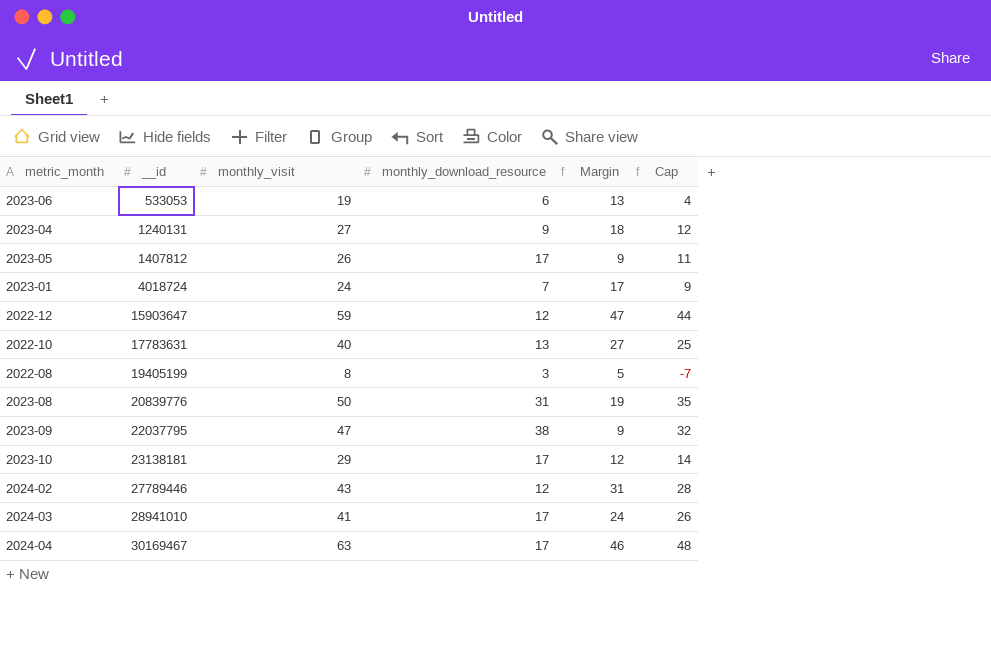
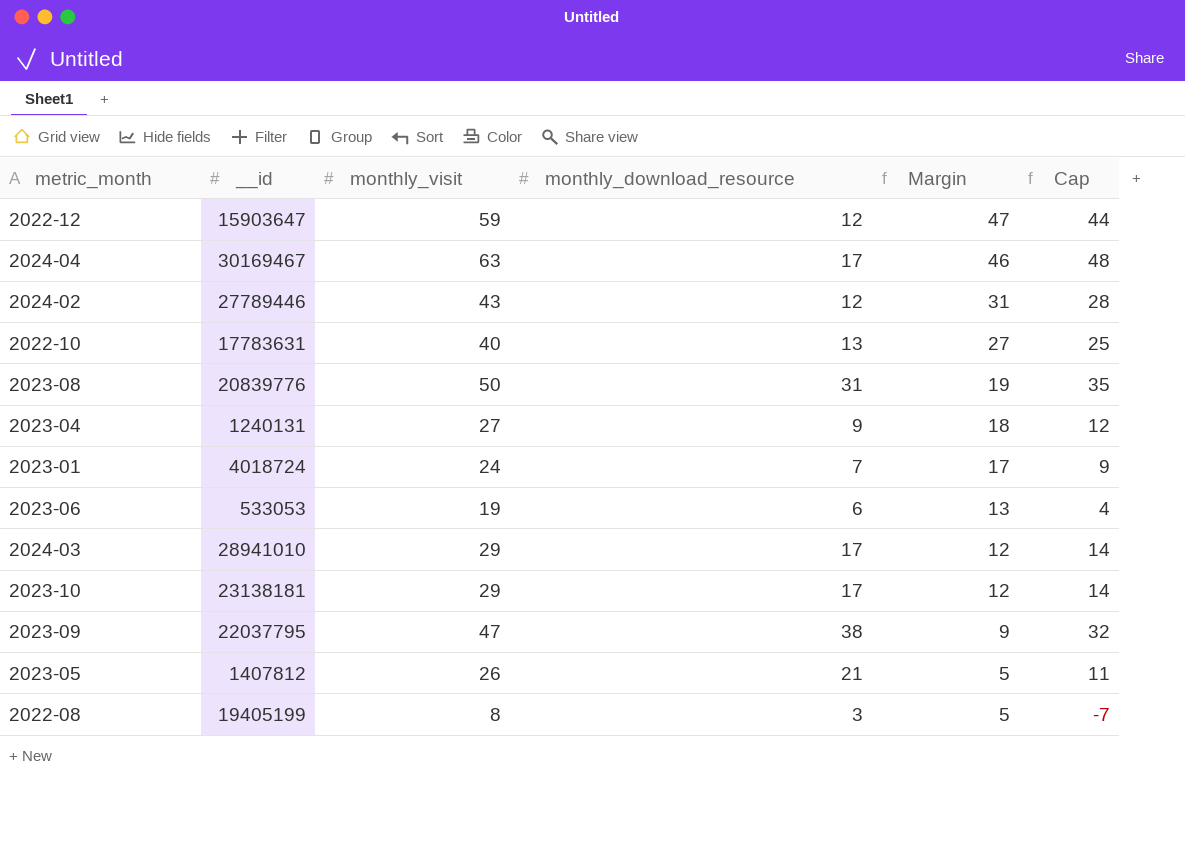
row order: __id ascending -> Margin descending
2024-03 | monthly_visit: 41 -> 29
2024-03 | Margin: 24 -> 12
2024-03 | Cap: 26 -> 14
2023-05 | monthly_download_resource: 17 -> 21
2023-05 | Margin: 9 -> 5

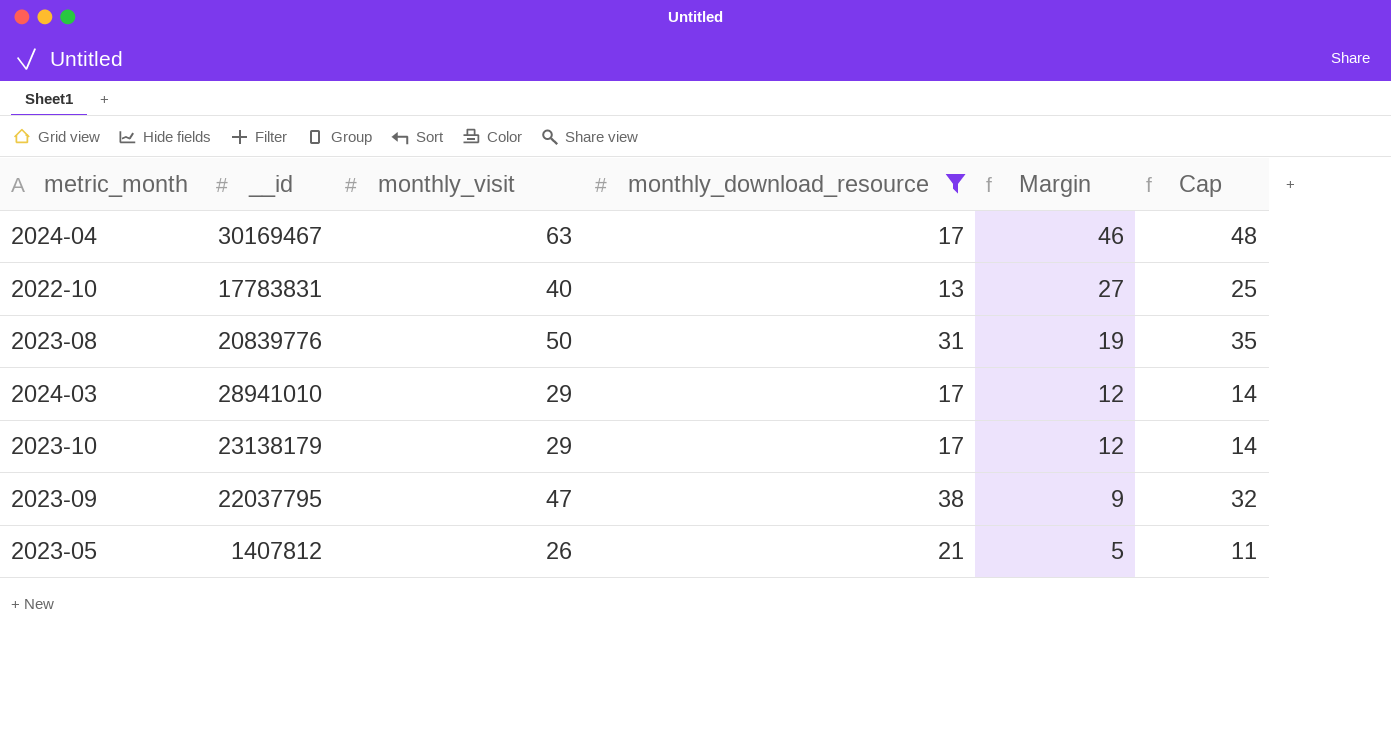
filter: none -> monthly_download_resource >= 13
2022-10 | __id: 17783631 -> 17783831
2023-10 | __id: 23138181 -> 23138179

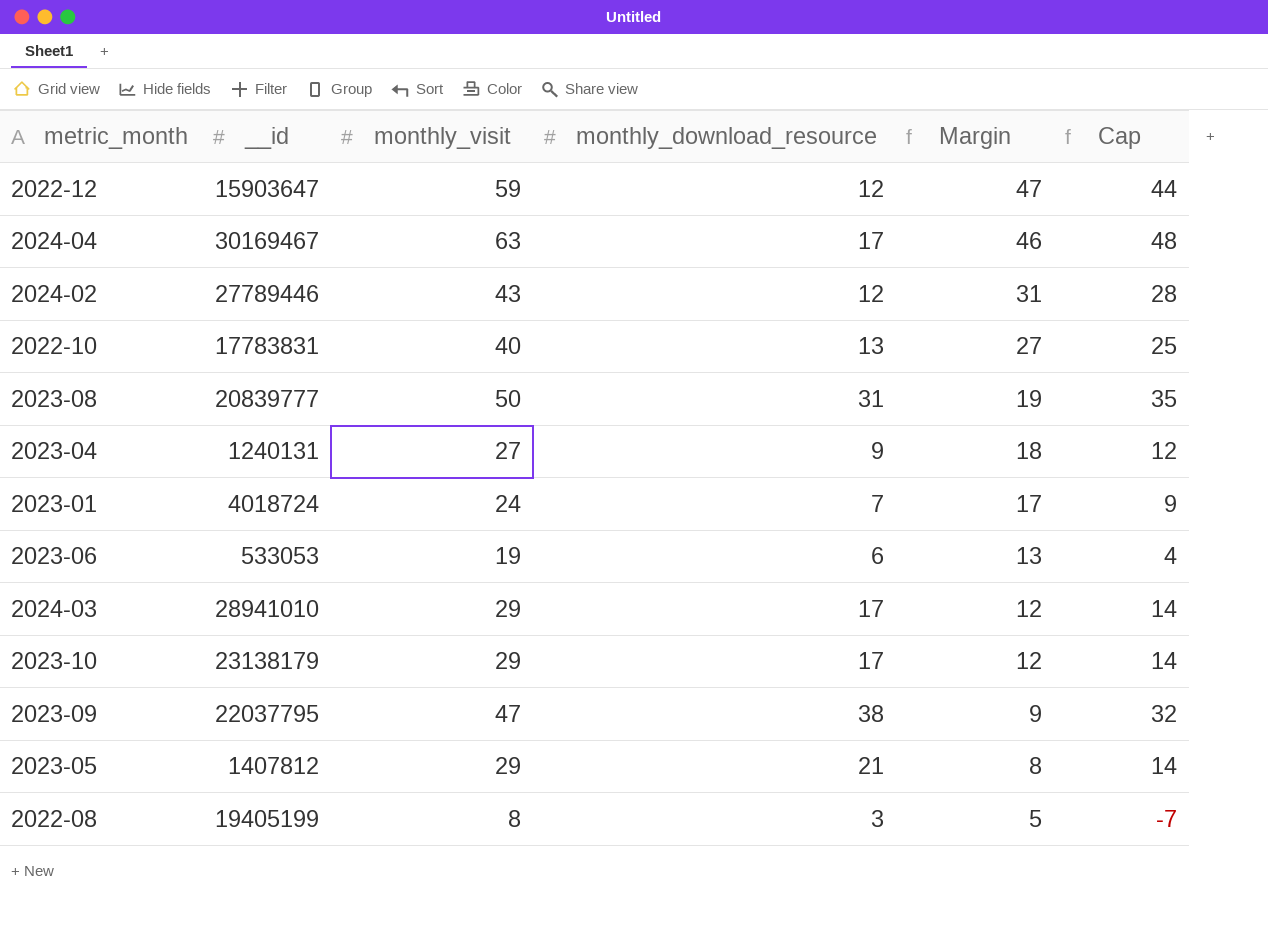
filter: monthly_download_resource >= 13 -> none
2023-08 | __id: 20839776 -> 20839777
2023-05 | monthly_visit: 26 -> 29
2023-05 | Margin: 5 -> 8
2023-05 | Cap: 11 -> 14

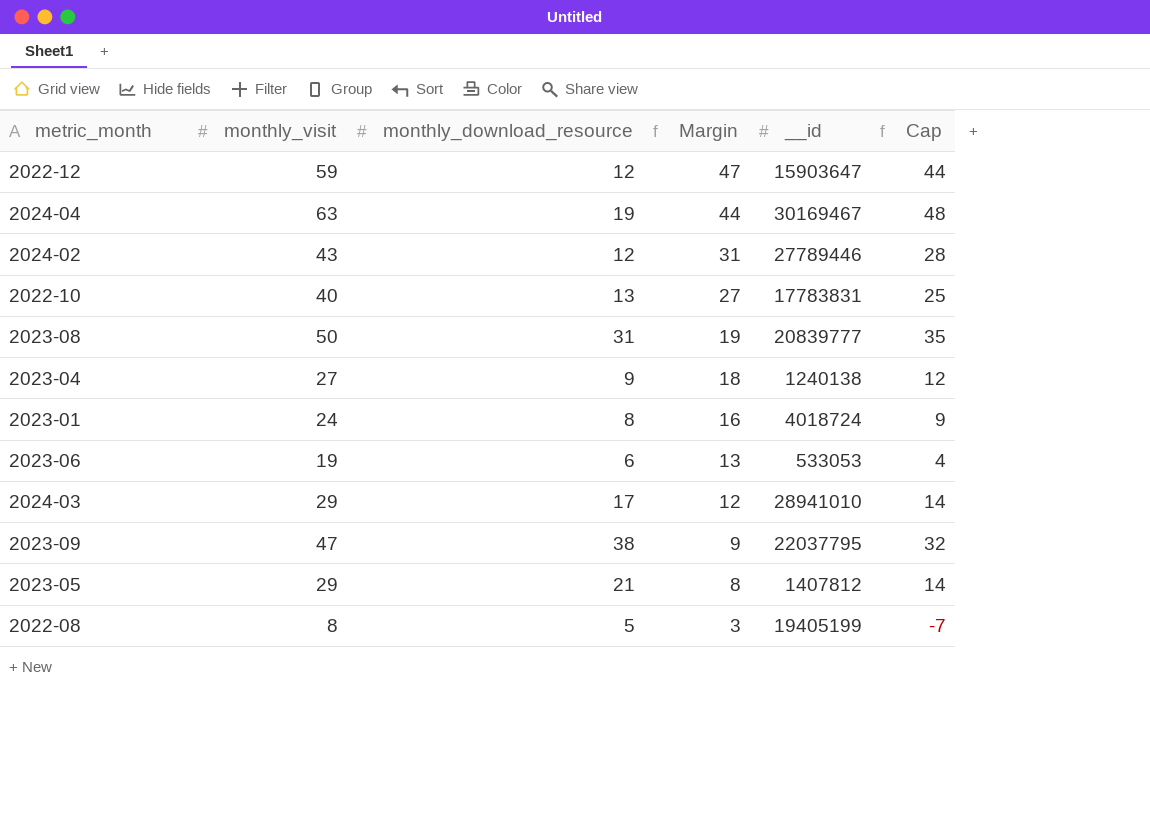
column __id | position: 2 -> 5
row 2023-10: 23138179 | 29 | 17 | 12 | 14 -> none
2024-04 | monthly_download_resource: 17 -> 19
2024-04 | Margin: 46 -> 44
2023-04 | __id: 1240131 -> 1240138
2023-01 | monthly_download_resource: 7 -> 8
2023-01 | Margin: 17 -> 16
2022-08 | monthly_download_resource: 3 -> 5
2022-08 | Margin: 5 -> 3

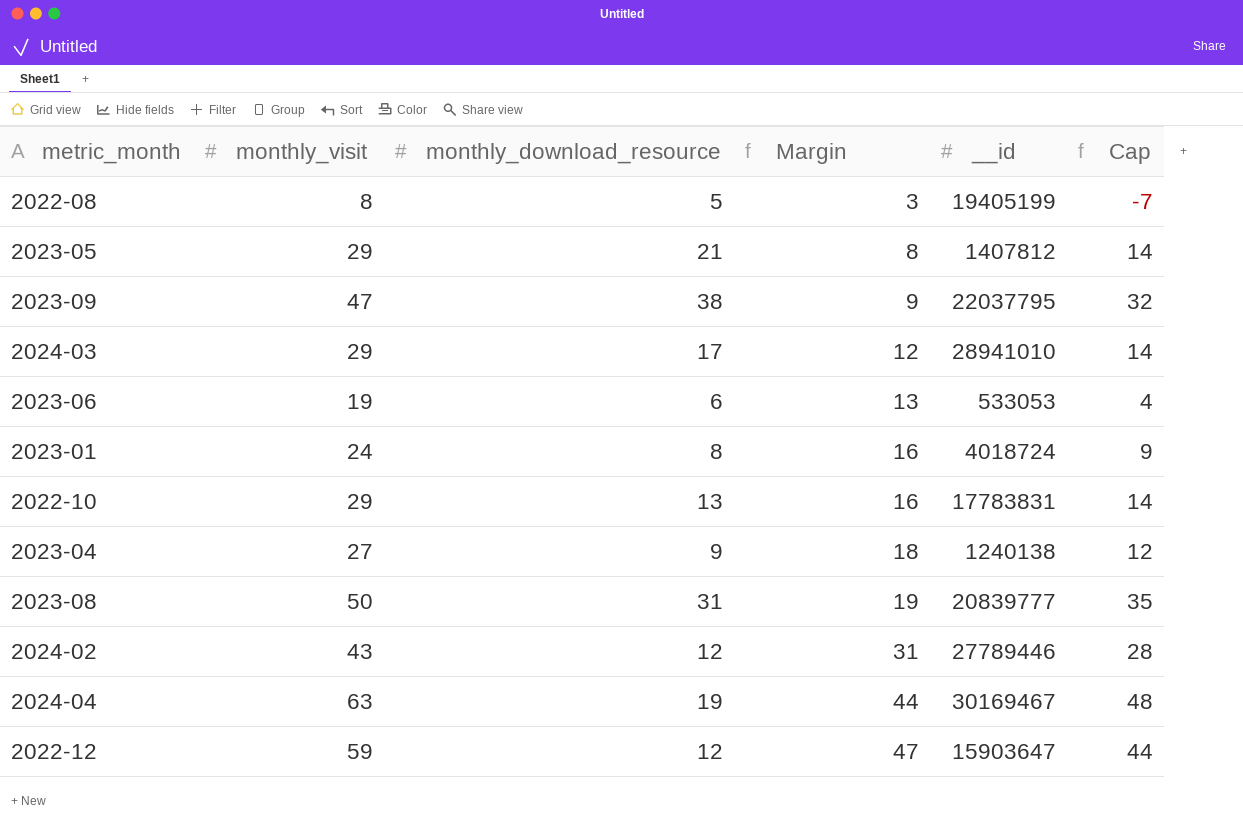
row order: Margin descending -> Margin ascending
2022-10 | monthly_visit: 40 -> 29
2022-10 | Margin: 27 -> 16
2022-10 | Cap: 25 -> 14

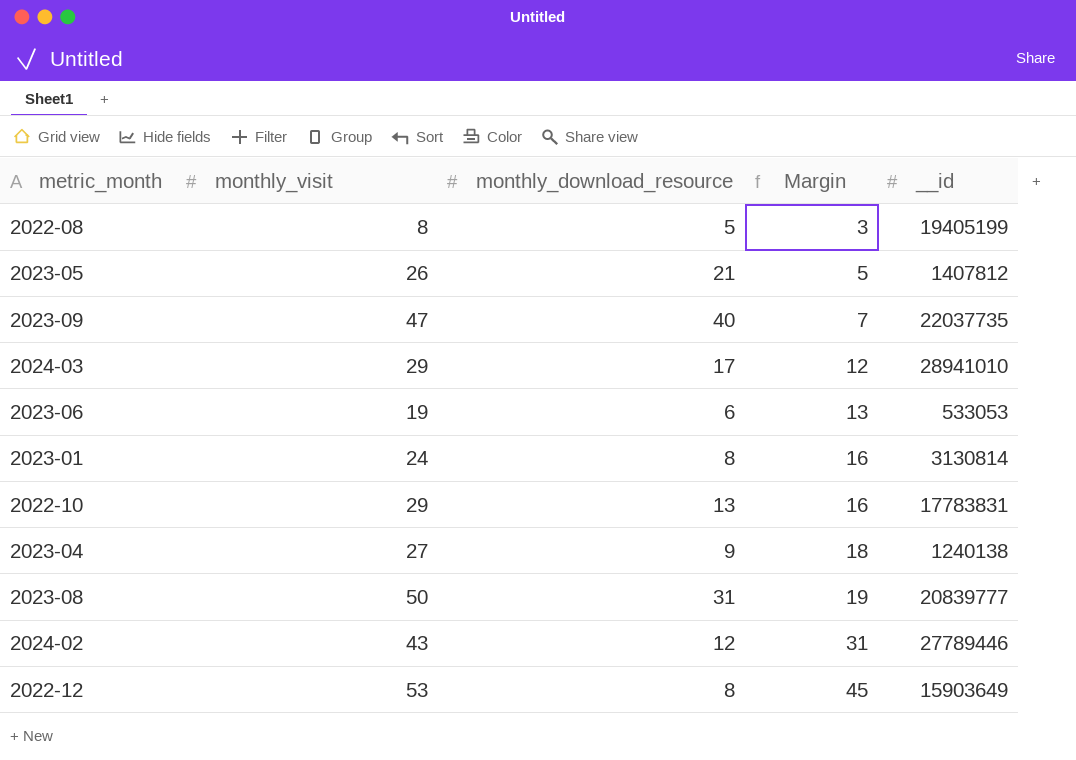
column Cap | formula: [monthly_visit] - 15 -> none
row 2024-04: 63 | 19 | 44 | 30169467 | 48 -> none
2023-05 | monthly_visit: 29 -> 26
2023-05 | Margin: 8 -> 5
2023-09 | monthly_download_resource: 38 -> 40
2023-09 | Margin: 9 -> 7
2023-09 | __id: 22037795 -> 22037735
2023-01 | __id: 4018724 -> 3130814
2022-12 | monthly_visit: 59 -> 53
2022-12 | monthly_download_resource: 12 -> 8
2022-12 | Margin: 47 -> 45
2022-12 | __id: 15903647 -> 15903649

